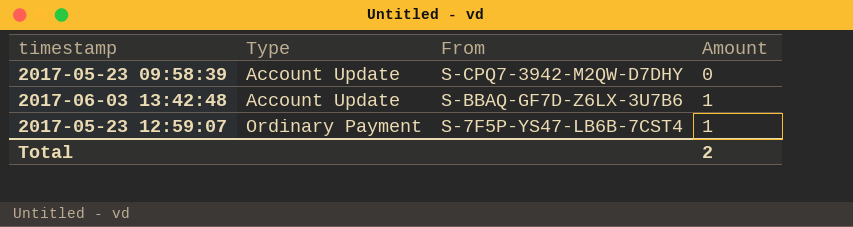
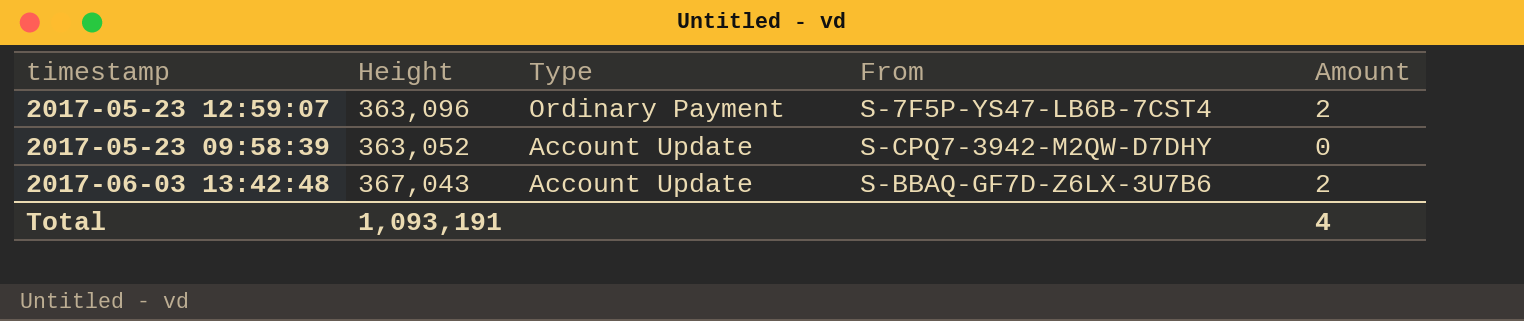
row order: Type ascending -> Type descending
column Height | position: none -> 2
2017-05-23 12:59:07 | Amount: 1 -> 2
2017-06-03 13:42:48 | Amount: 1 -> 2
Total | Amount: 2 -> 4

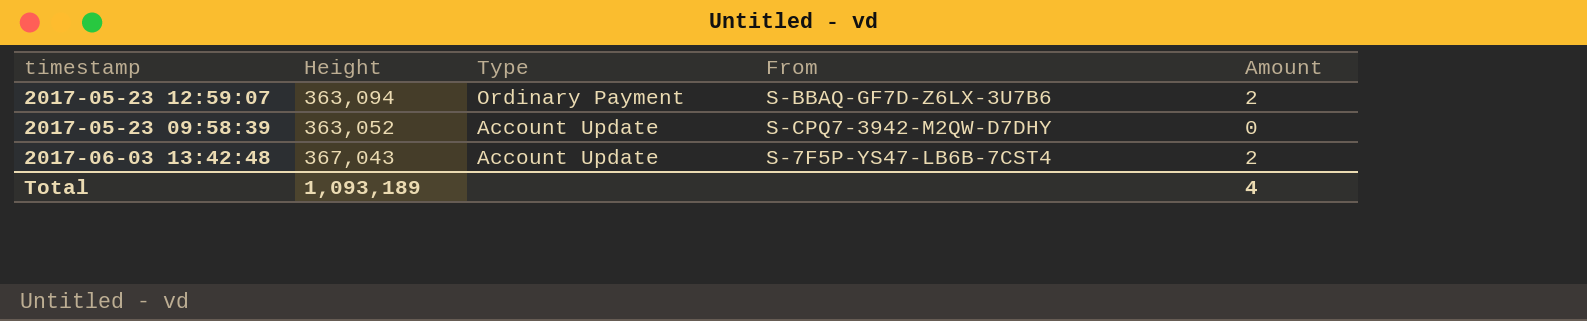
2017-05-23 12:59:07 | Height: 363,096 -> 363,094
2017-05-23 12:59:07 | From: S-7F5P-YS47-LB6B-7CST4 -> S-BBAQ-GF7D-Z6LX-3U7B6
2017-06-03 13:42:48 | From: S-BBAQ-GF7D-Z6LX-3U7B6 -> S-7F5P-YS47-LB6B-7CST4
Total | Height: 1,093,191 -> 1,093,189

